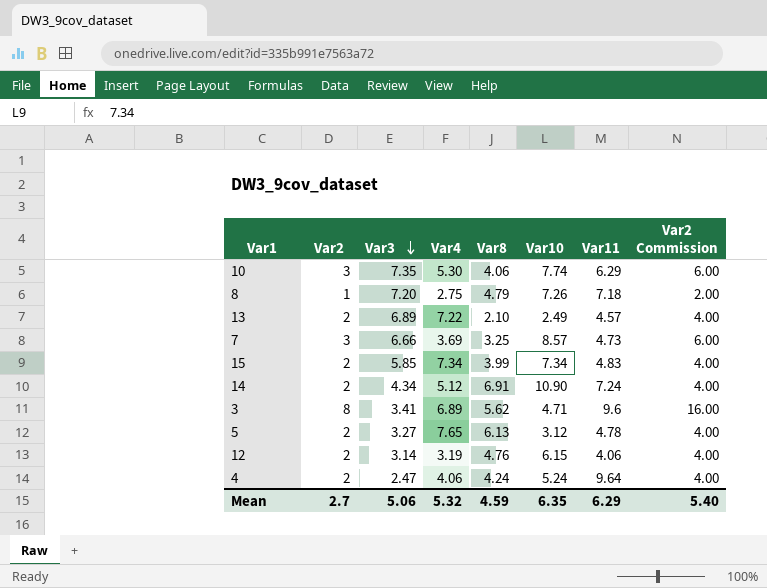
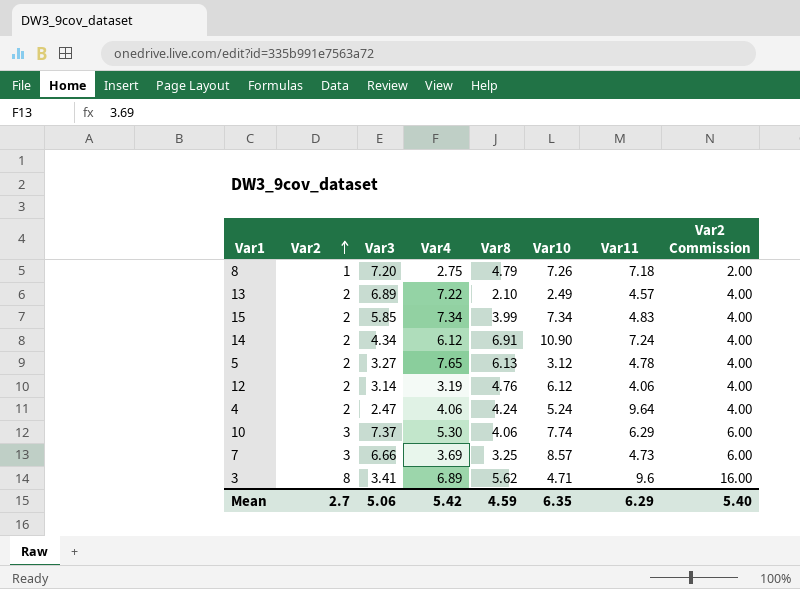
row order: Var3 descending -> Var2 ascending
14 | Var4: 5.12 -> 6.12
12 | Var10: 6.15 -> 6.12
10 | Var3: 7.35 -> 7.37
Mean | Var4: 5.32 -> 5.42

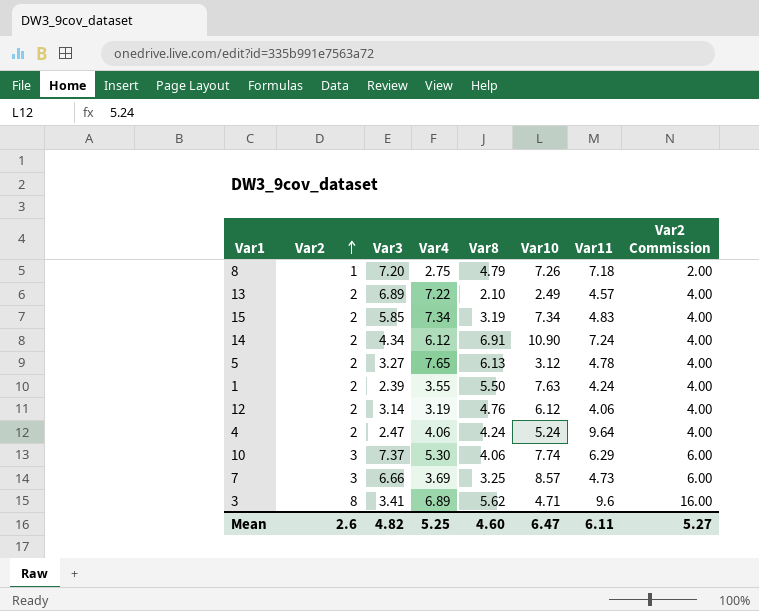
15 | Var8: 3.99 -> 3.19
row 1: none -> 2 | 2.39 | 3.55 | 5.50 | 7.63 | 4.24 | 4.00
Mean | Var2: 2.7 -> 2.6
Mean | Var3: 5.06 -> 4.82
Mean | Var4: 5.42 -> 5.25
Mean | Var8: 4.59 -> 4.60
Mean | Var10: 6.35 -> 6.47
Mean | Var11: 6.29 -> 6.11
Mean | Var2 Commission: 5.40 -> 5.27

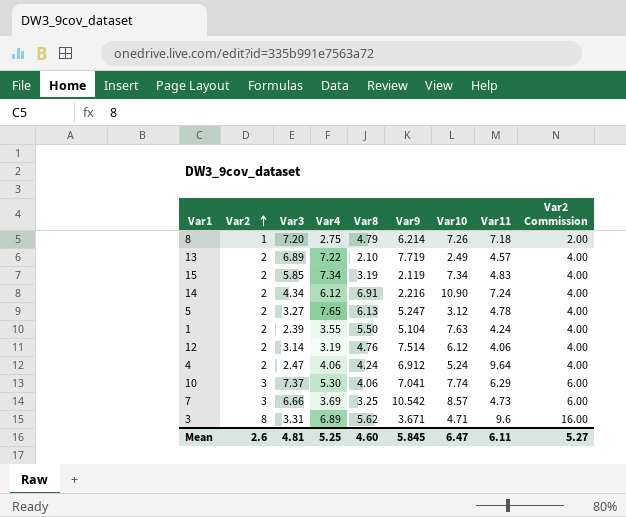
column Var9 | position: none -> 6
3 | Var3: 3.41 -> 3.31
Mean | Var3: 4.82 -> 4.81

